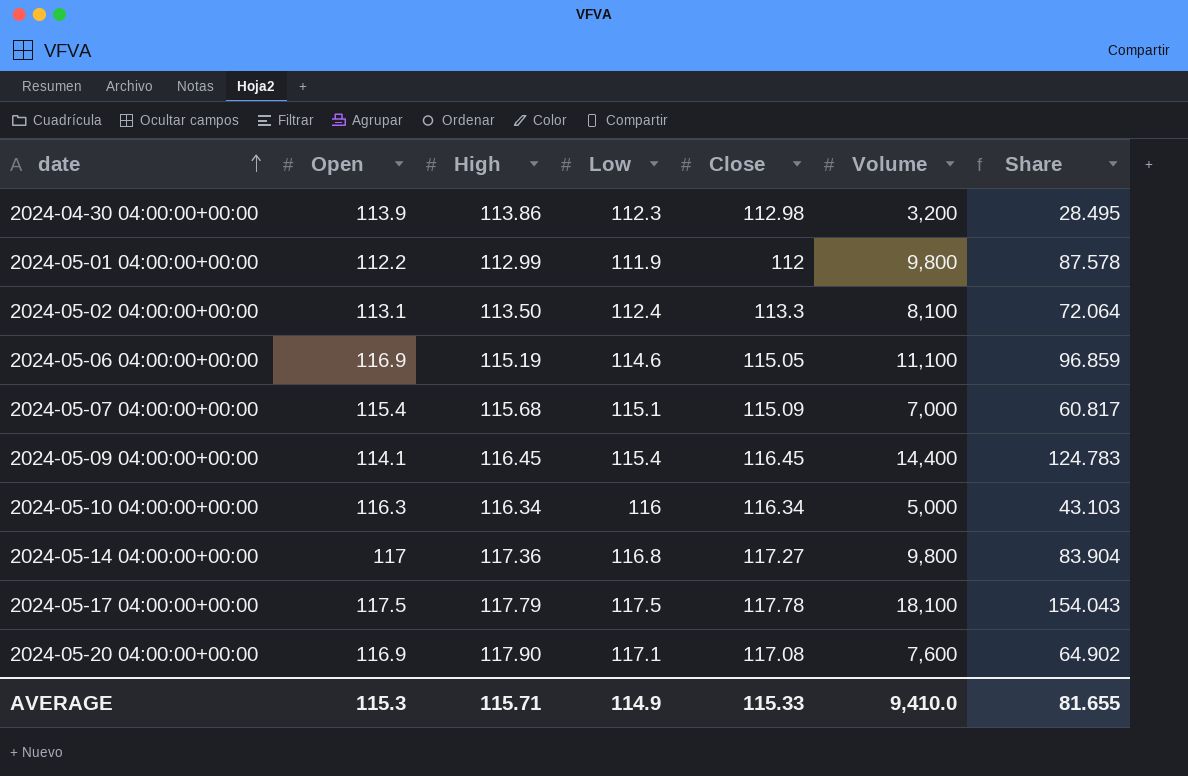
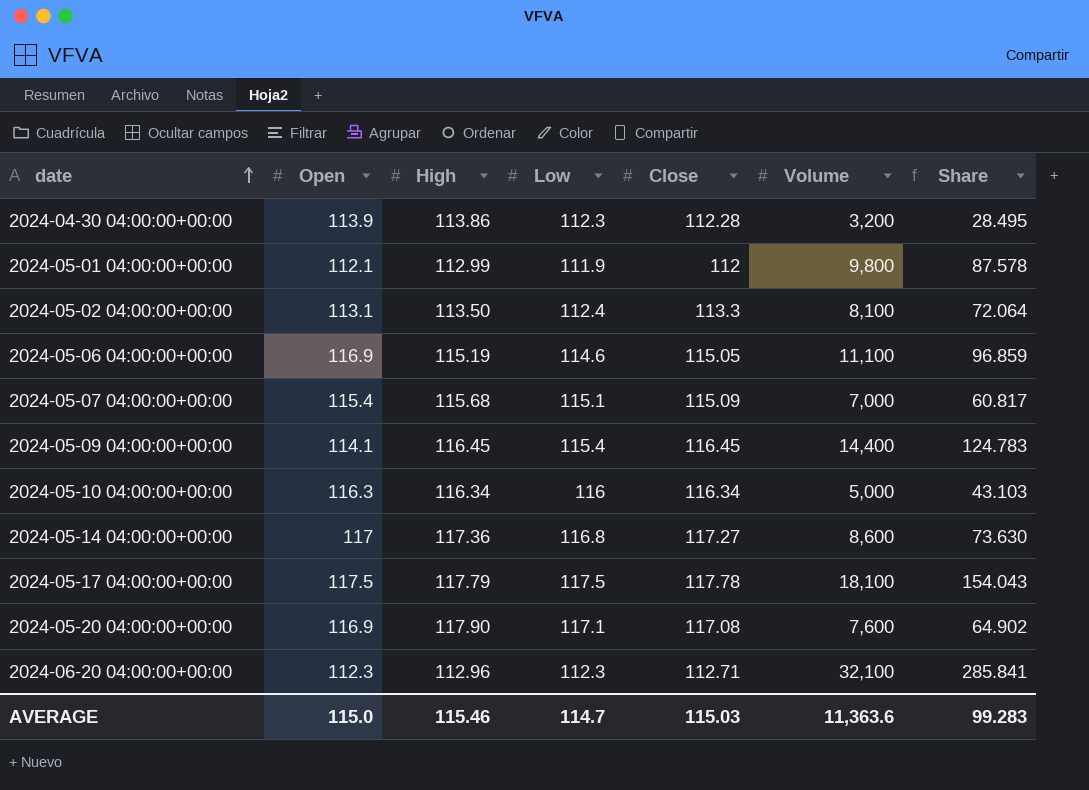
2024-04-30 04:00:00+00:00 | Close: 112.98 -> 112.28
2024-05-01 04:00:00+00:00 | Open: 112.2 -> 112.1
2024-05-14 04:00:00+00:00 | Volume: 9,800 -> 8,600
2024-05-14 04:00:00+00:00 | Share: 83.904 -> 73.630
row 2024-06-20 04:00:00+00:00: none -> 112.3 | 112.96 | 112.3 | 112.71 | 32,100 | 285.841
AVERAGE | Open: 115.3 -> 115.0
AVERAGE | High: 115.71 -> 115.46
AVERAGE | Low: 114.9 -> 114.7
AVERAGE | Close: 115.33 -> 115.03
AVERAGE | Volume: 9,410.0 -> 11,363.6
AVERAGE | Share: 81.655 -> 99.283

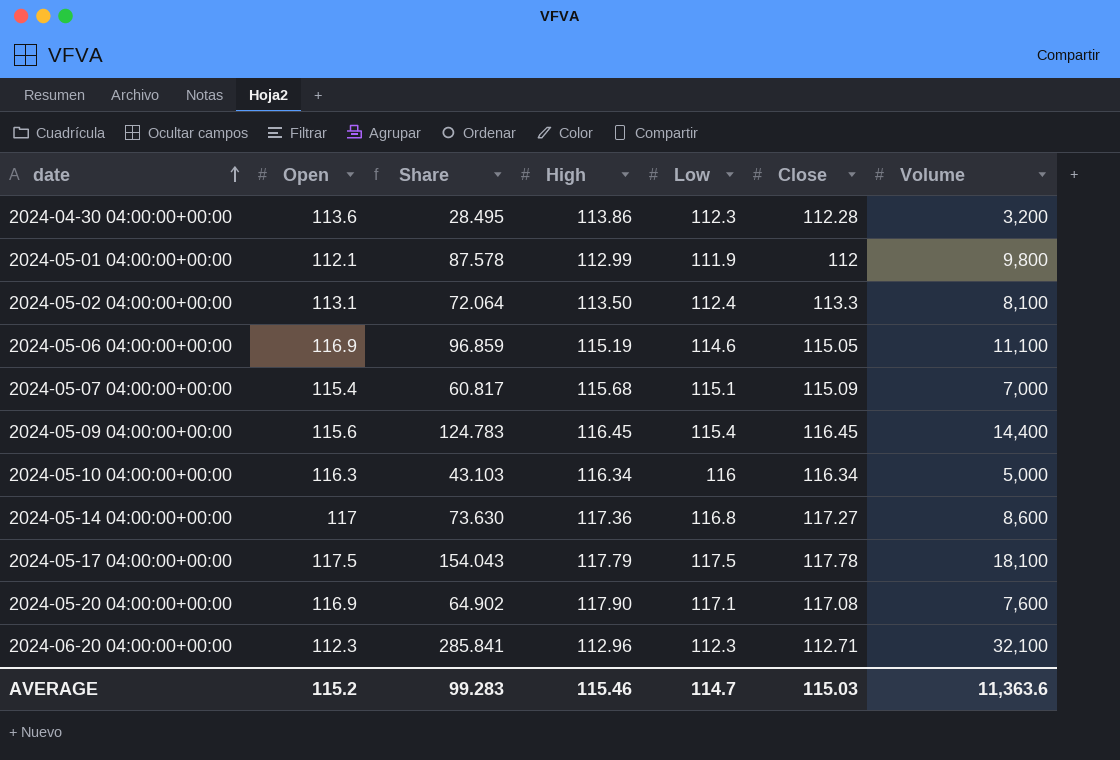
column Share | position: 7 -> 3
2024-04-30 04:00:00+00:00 | Open: 113.9 -> 113.6
2024-05-09 04:00:00+00:00 | Open: 114.1 -> 115.6
AVERAGE | Open: 115.0 -> 115.2

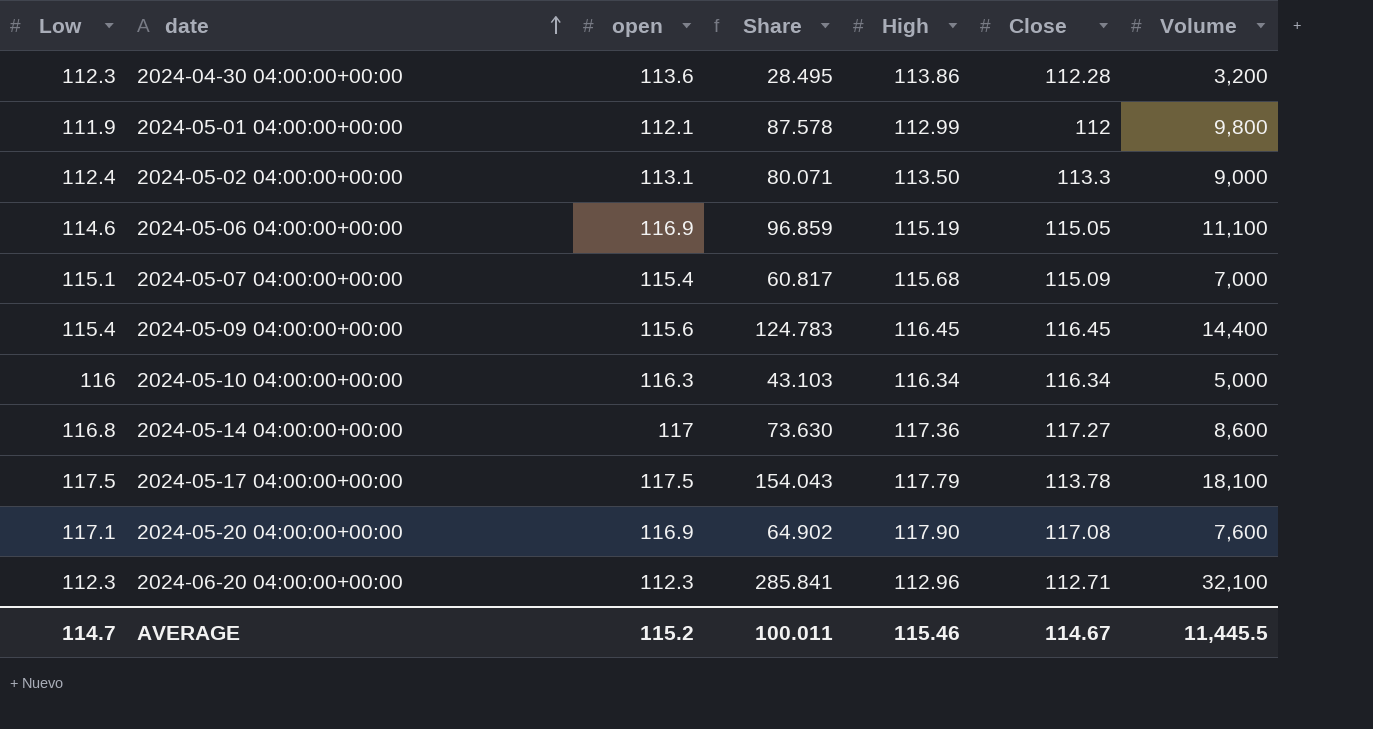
column Low | position: 5 -> 1
column name: Open -> open
2024-05-02 04:00:00+00:00 | Share: 72.064 -> 80.071
2024-05-02 04:00:00+00:00 | Volume: 8,100 -> 9,000
2024-05-17 04:00:00+00:00 | Close: 117.78 -> 113.78
AVERAGE | Share: 99.283 -> 100.011
AVERAGE | Close: 115.03 -> 114.67
AVERAGE | Volume: 11,363.6 -> 11,445.5

